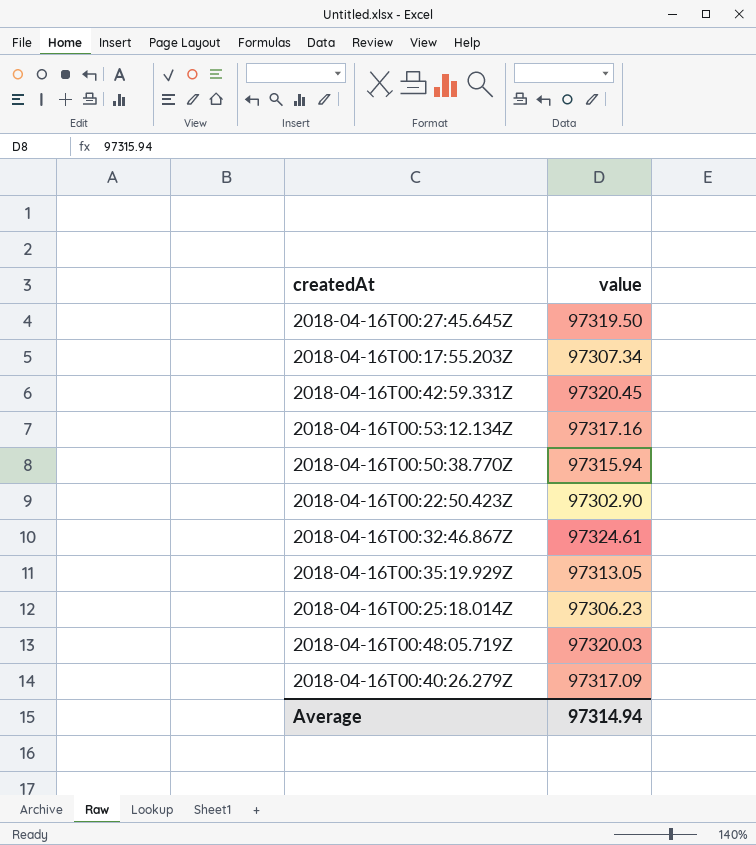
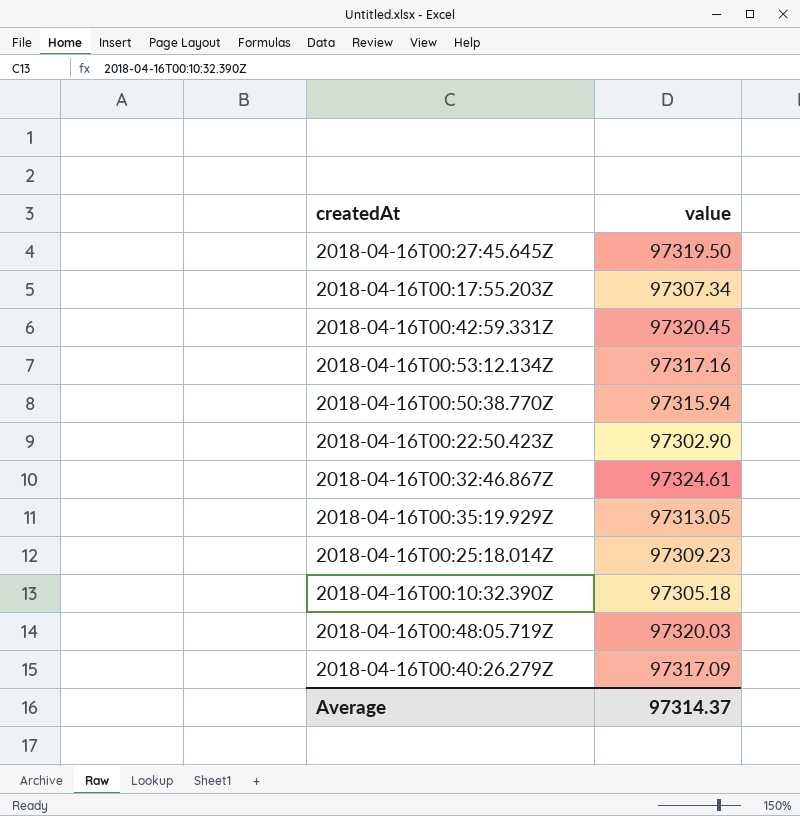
2018-04-16T00:25:18.014Z | value: 97306.23 -> 97309.23
row 2018-04-16T00:10:32.390Z: none -> 97305.18
Average | value: 97314.94 -> 97314.37

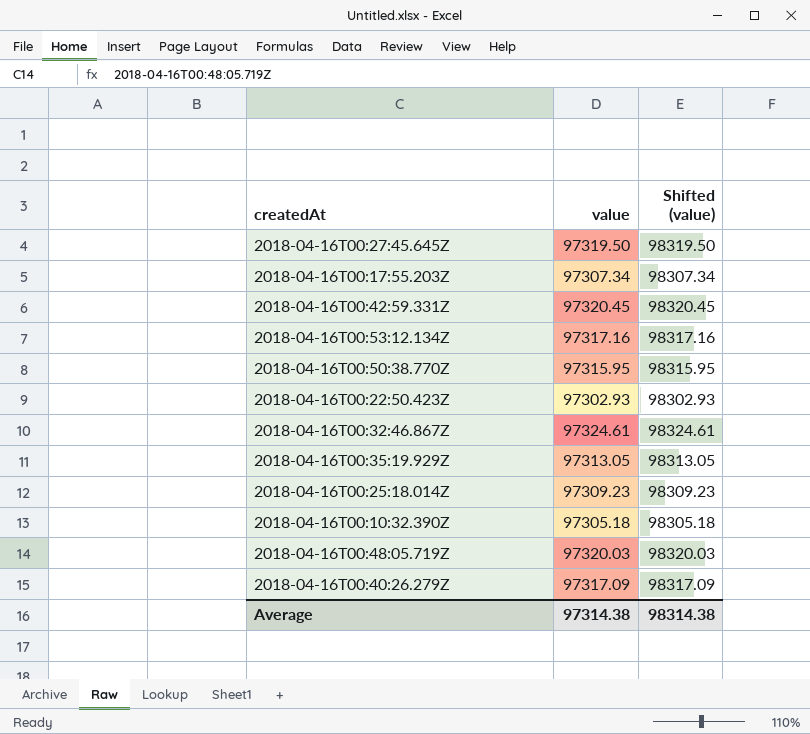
column Shifted (value) | formula: none -> [value] + 1000
2018-04-16T00:50:38.770Z | value: 97315.94 -> 97315.95
2018-04-16T00:22:50.423Z | value: 97302.90 -> 97302.93
Average | value: 97314.37 -> 97314.38

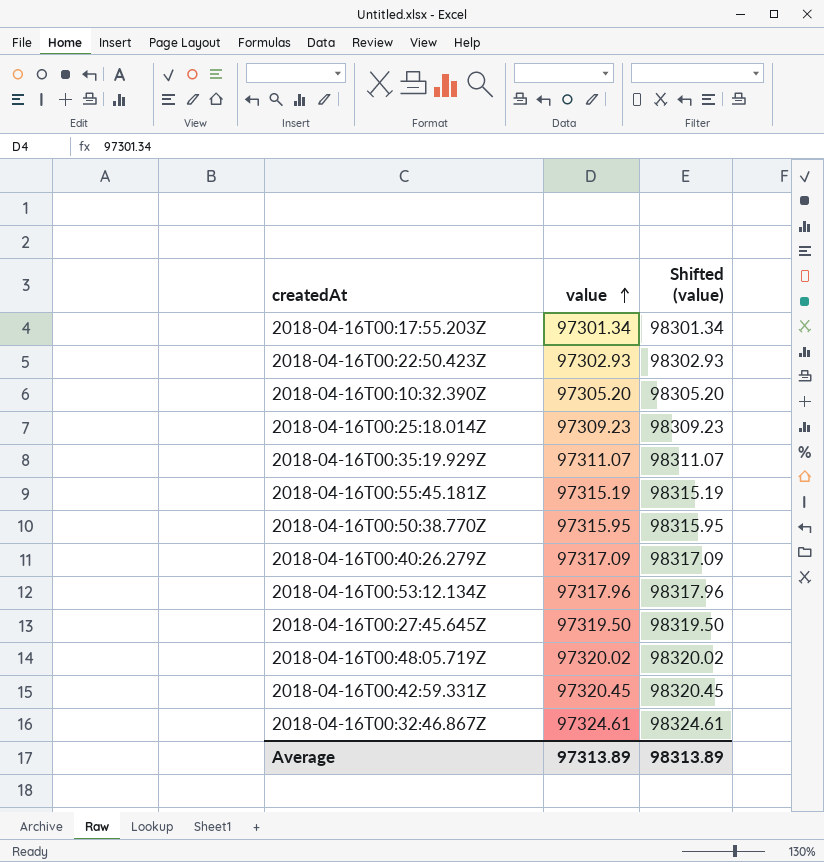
row order: none -> value ascending
2018-04-16T00:17:55.203Z | value: 97307.34 -> 97301.34
2018-04-16T00:17:55.203Z | Shifted (value): 98307.34 -> 98301.34
2018-04-16T00:10:32.390Z | value: 97305.18 -> 97305.20
2018-04-16T00:10:32.390Z | Shifted (value): 98305.18 -> 98305.20
2018-04-16T00:35:19.929Z | value: 97313.05 -> 97311.07
2018-04-16T00:35:19.929Z | Shifted (value): 98313.05 -> 98311.07
row 2018-04-16T00:55:45.181Z: none -> 97315.19 | 98315.19
2018-04-16T00:53:12.134Z | value: 97317.16 -> 97317.96
2018-04-16T00:53:12.134Z | Shifted (value): 98317.16 -> 98317.96
2018-04-16T00:48:05.719Z | value: 97320.03 -> 97320.02
2018-04-16T00:48:05.719Z | Shifted (value): 98320.03 -> 98320.02
Average | value: 97314.38 -> 97313.89
Average | Shifted (value): 98314.38 -> 98313.89

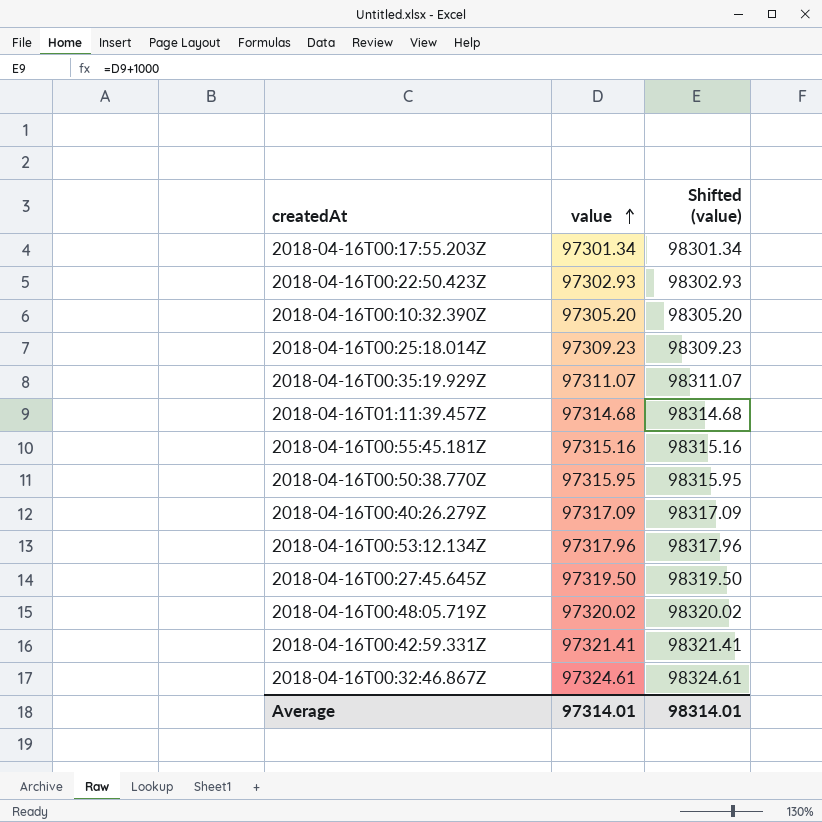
row 2018-04-16T01:11:39.457Z: none -> 97314.68 | 98314.68
2018-04-16T00:55:45.181Z | value: 97315.19 -> 97315.16
2018-04-16T00:55:45.181Z | Shifted (value): 98315.19 -> 98315.16
2018-04-16T00:42:59.331Z | value: 97320.45 -> 97321.41
2018-04-16T00:42:59.331Z | Shifted (value): 98320.45 -> 98321.41
Average | value: 97313.89 -> 97314.01
Average | Shifted (value): 98313.89 -> 98314.01

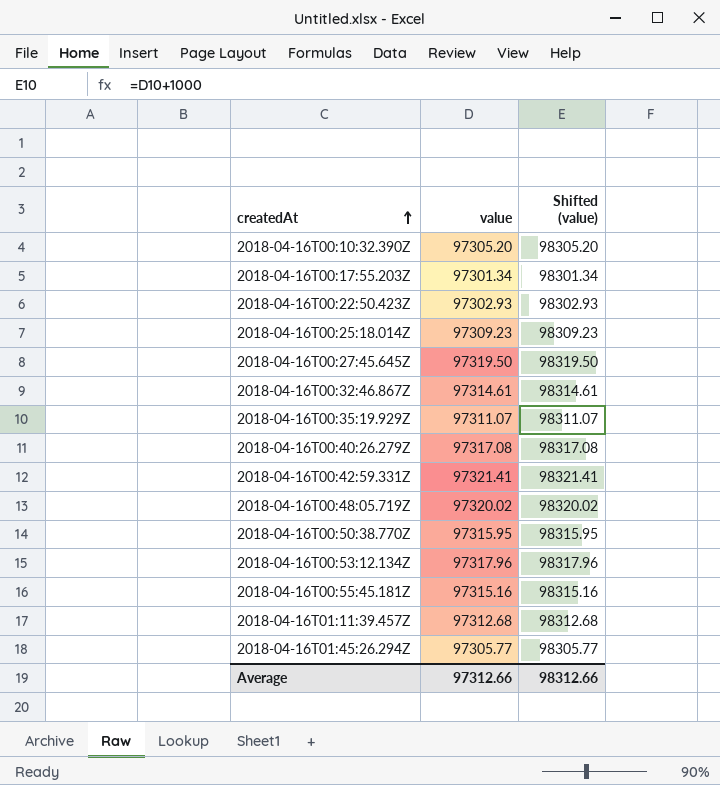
row order: value ascending -> createdAt ascending
2018-04-16T00:32:46.867Z | value: 97324.61 -> 97314.61
2018-04-16T00:32:46.867Z | Shifted (value): 98324.61 -> 98314.61
2018-04-16T00:40:26.279Z | value: 97317.09 -> 97317.08
2018-04-16T00:40:26.279Z | Shifted (value): 98317.09 -> 98317.08
2018-04-16T01:11:39.457Z | value: 97314.68 -> 97312.68
2018-04-16T01:11:39.457Z | Shifted (value): 98314.68 -> 98312.68
row 2018-04-16T01:45:26.294Z: none -> 97305.77 | 98305.77
Average | value: 97314.01 -> 97312.66
Average | Shifted (value): 98314.01 -> 98312.66

